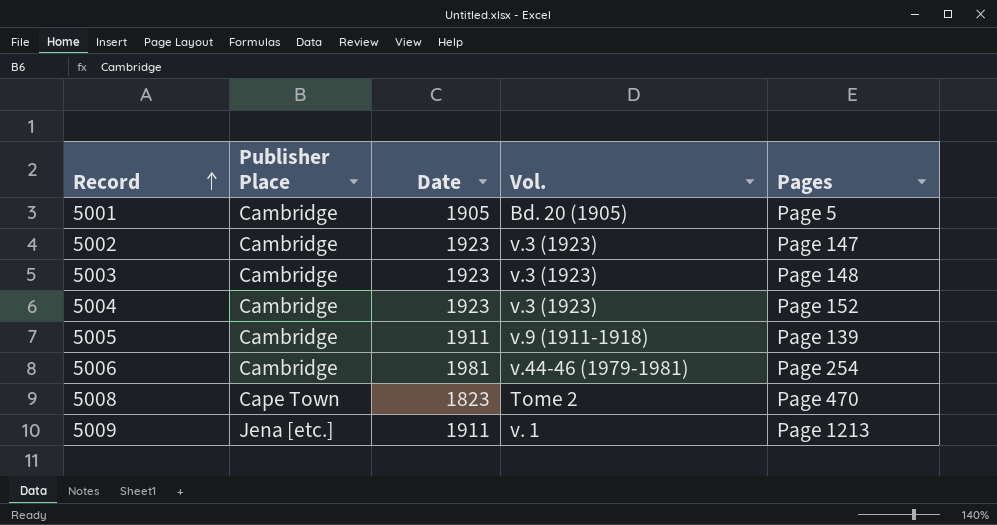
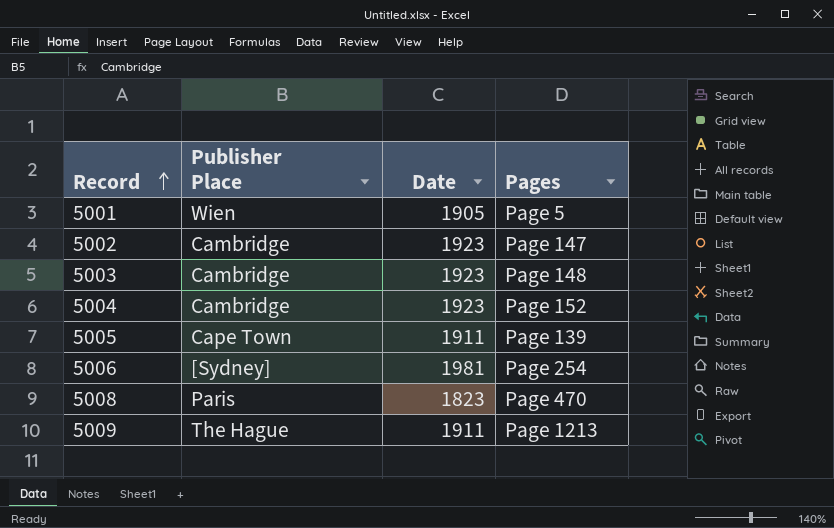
column Vol. | position: 4 -> none
5001 | Publisher Place: Cambridge -> Wien
5005 | Publisher Place: Cambridge -> Cape Town
5006 | Publisher Place: Cambridge -> [Sydney]
5008 | Publisher Place: Cape Town -> Paris
5009 | Publisher Place: Jena [etc.] -> The Hague

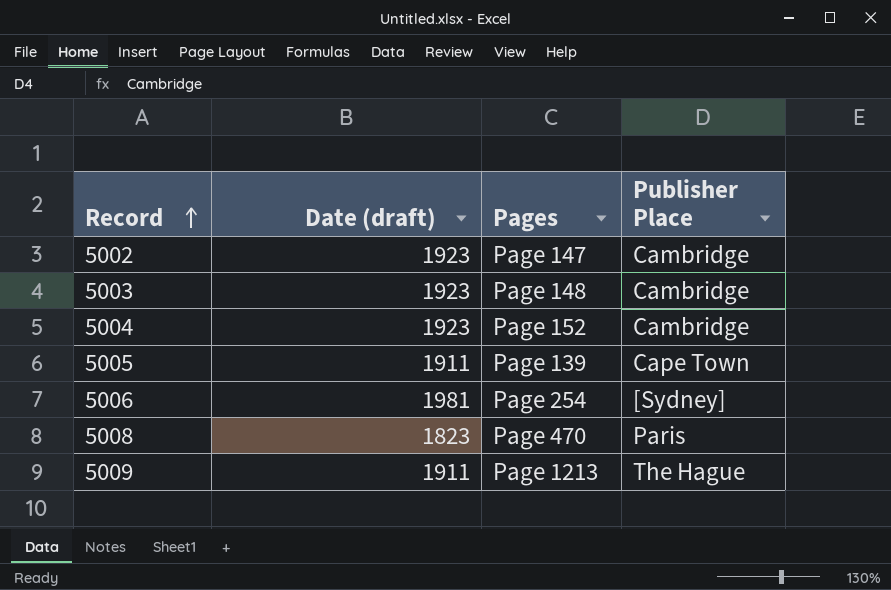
column name: Date -> Date (draft)
column Publisher Place | position: 2 -> 4
row 5001: Wien | 1905 | Page 5 -> none

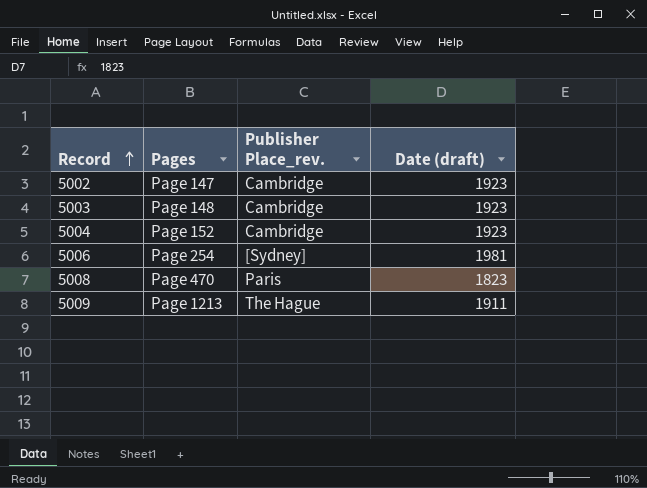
column name: Publisher Place -> Publisher Place_rev.
column Date (draft) | position: 2 -> 4
row 5005: 1911 | Page 139 | Cape Town -> none

